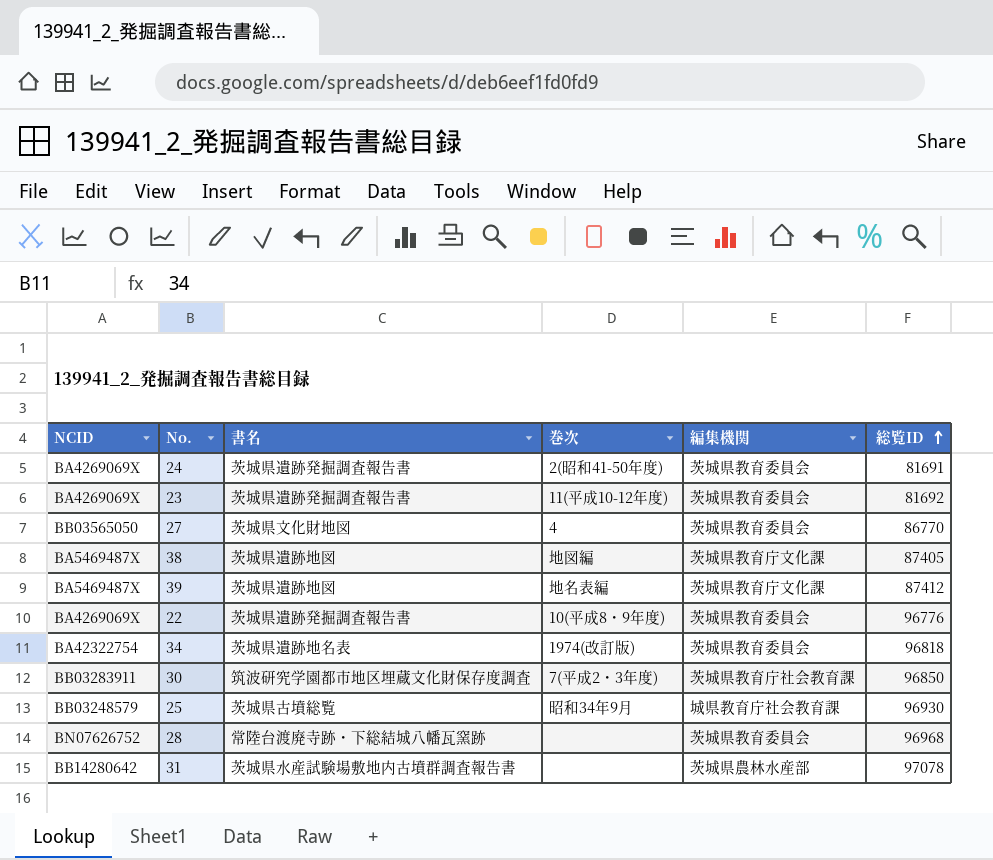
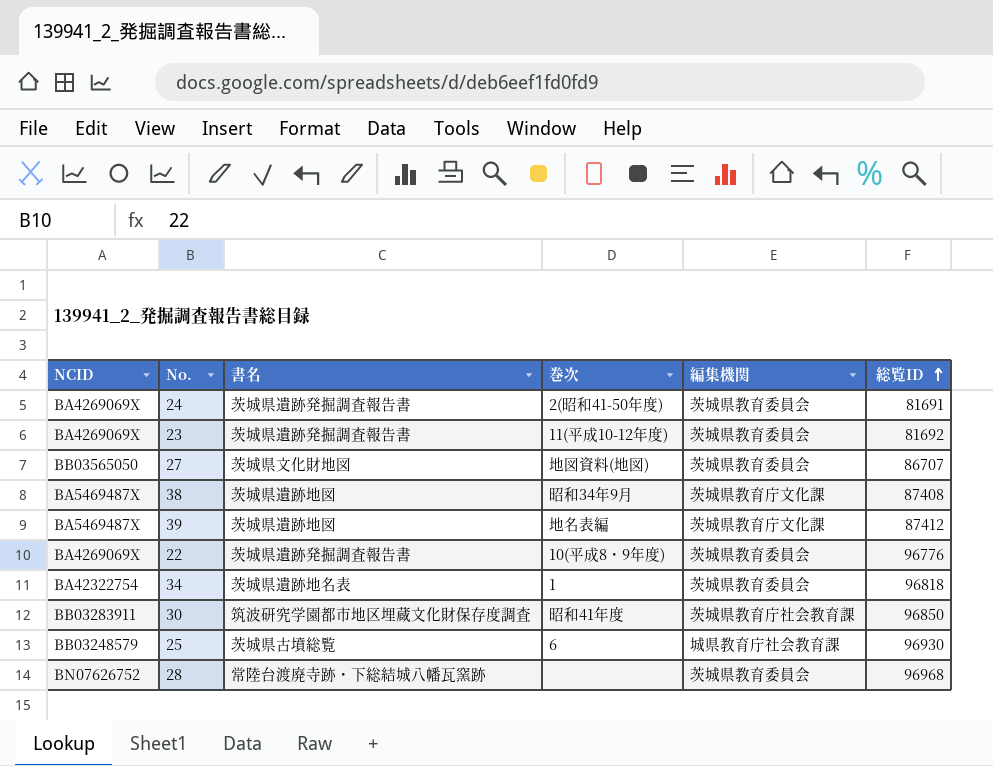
row 31: BB14280642 | 茨城県水産試験場敷地内古墳群調査報告書 | none | 茨城県農林水産部 | 97078 -> none
27 | 巻次: 4 -> 地図資料(地図)
27 | 総覧ID: 86770 -> 86707
38 | 巻次: 地図編 -> 昭和34年9月
38 | 総覧ID: 87405 -> 87408
34 | 巻次: 1974(改訂版) -> 1
30 | 巻次: 7(平成2・3年度) -> 昭和41年度
25 | 巻次: 昭和34年9月 -> 6

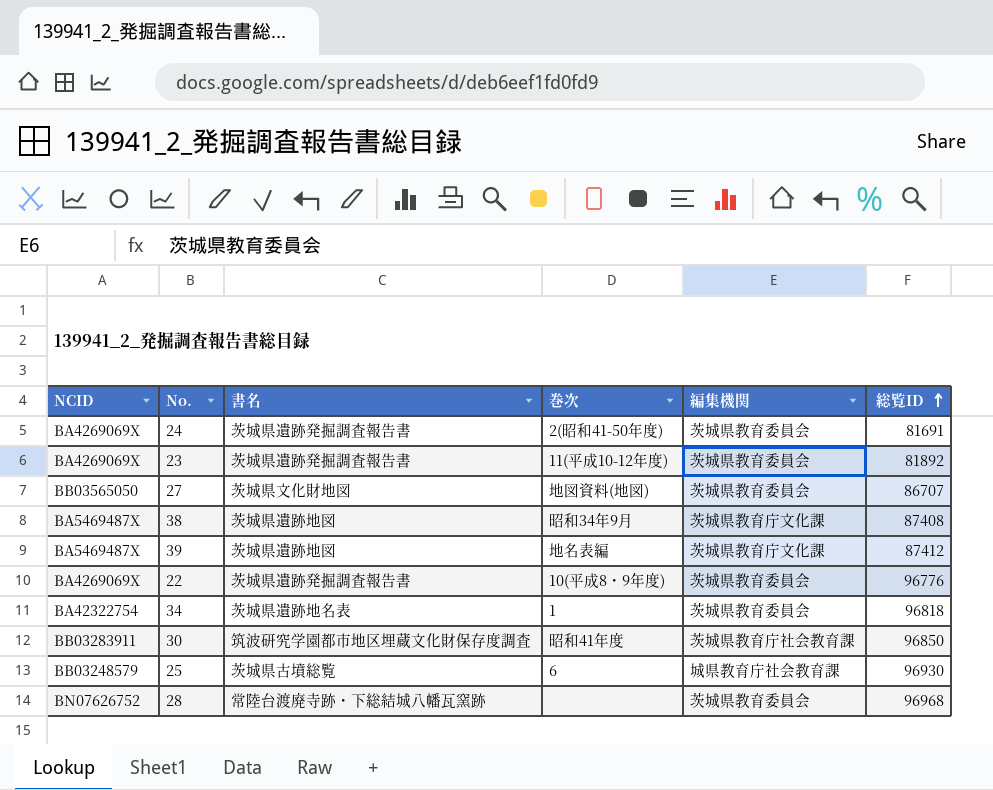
23 | 総覧ID: 81692 -> 81892

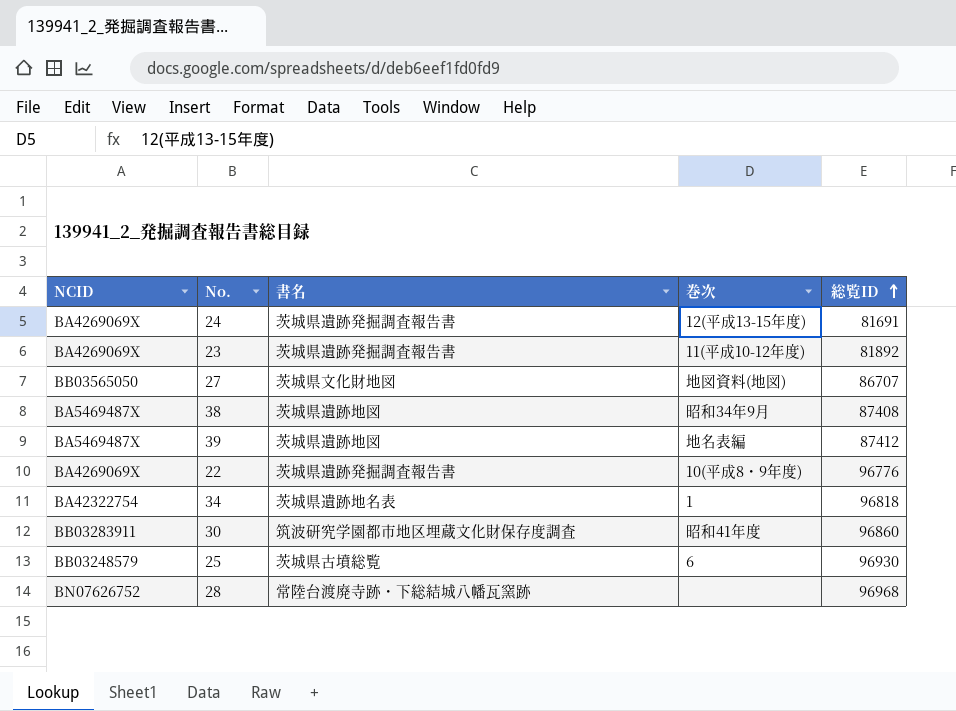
column 編集機関 | position: 5 -> none
24 | 巻次: 2(昭和41-50年度) -> 12(平成13-15年度)
30 | 総覧ID: 96850 -> 96860

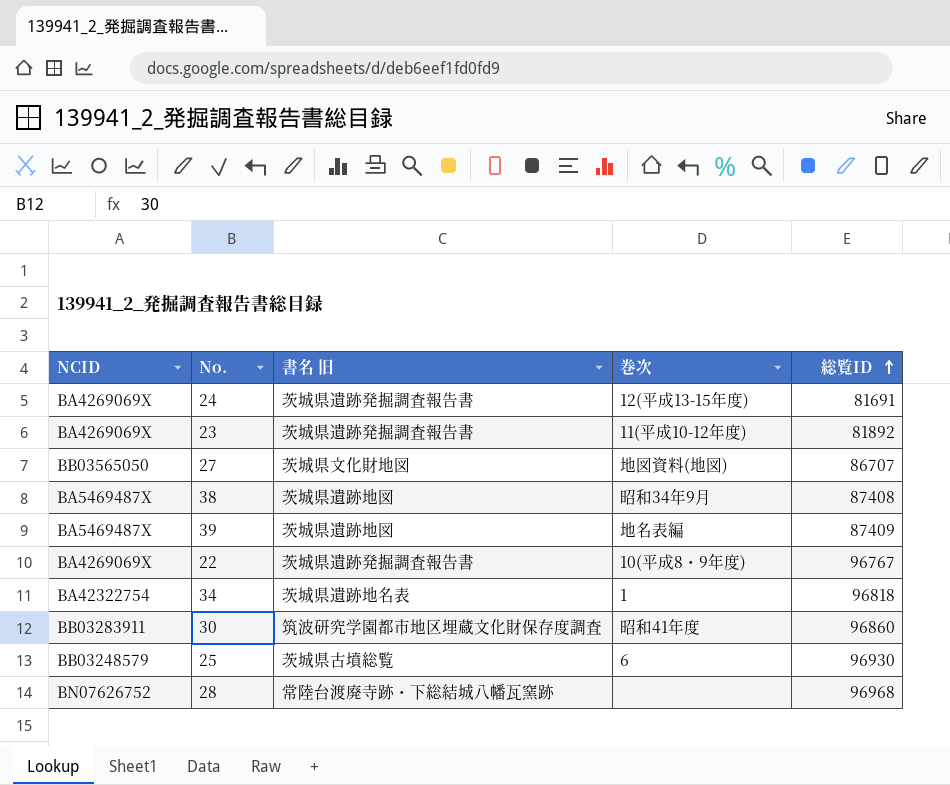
column name: 書名 -> 書名 旧
39 | 総覧ID: 87412 -> 87409
22 | 総覧ID: 96776 -> 96767

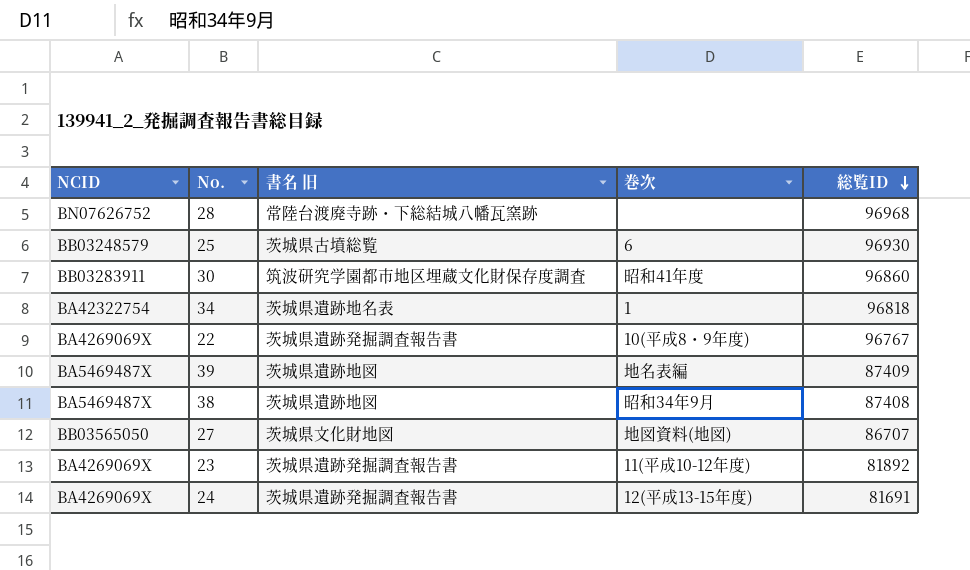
row order: 総覧ID ascending -> 総覧ID descending

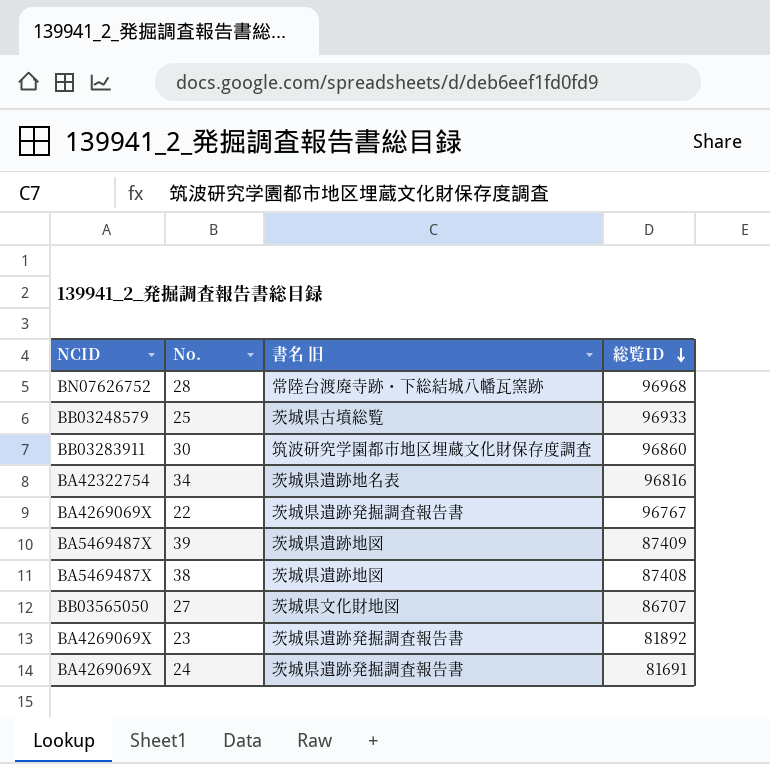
column 巻次 | position: 4 -> none
25 | 総覧ID: 96930 -> 96933
34 | 総覧ID: 96818 -> 96816

